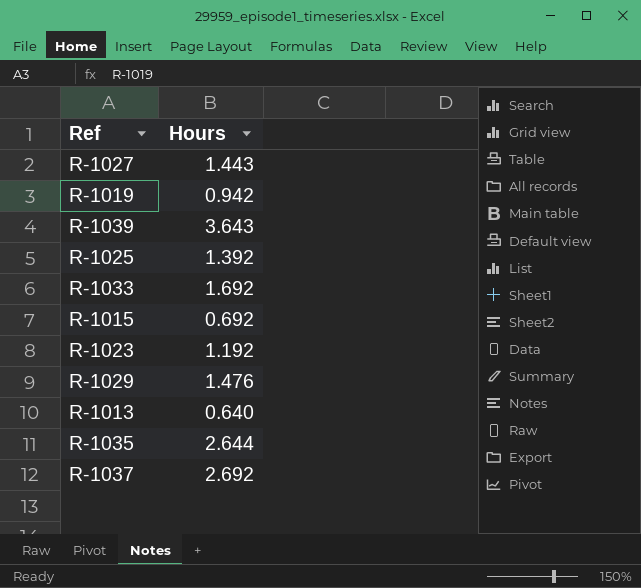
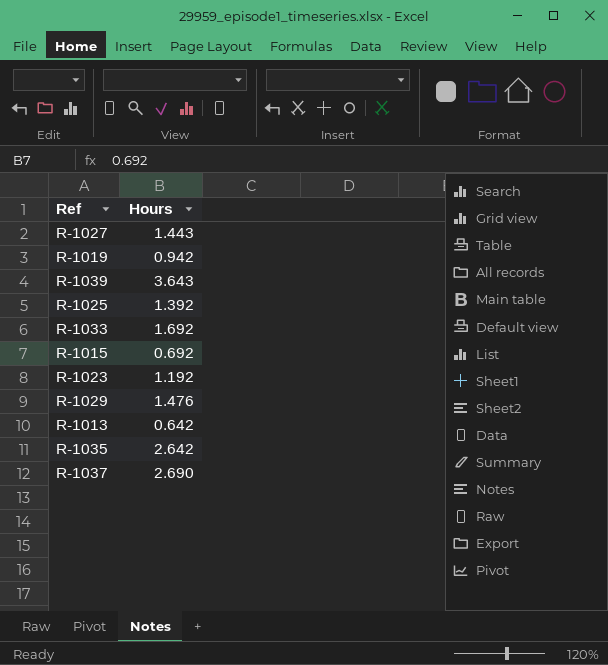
R-1013 | Hours: 0.640 -> 0.642
R-1035 | Hours: 2.644 -> 2.642
R-1037 | Hours: 2.692 -> 2.690

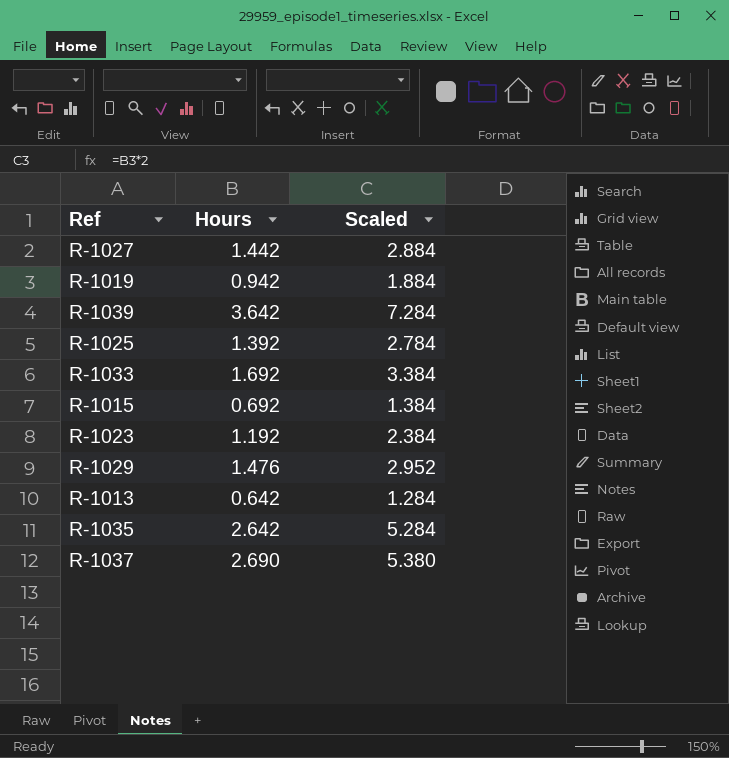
column Scaled | formula: none -> [Hours] * 2
R-1027 | Hours: 1.443 -> 1.442
R-1039 | Hours: 3.643 -> 3.642

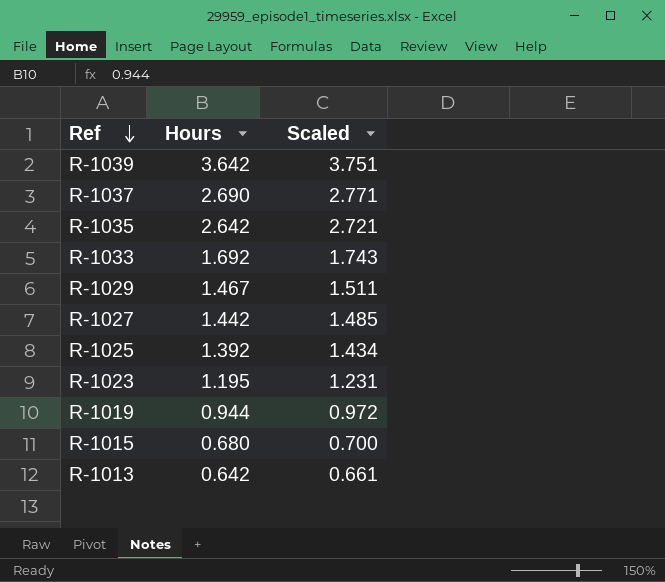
row order: none -> Ref descending
column Scaled | formula: [Hours] * 2 -> [Hours] * 1.03
R-1029 | Hours: 1.476 -> 1.467
R-1023 | Hours: 1.192 -> 1.195
R-1019 | Hours: 0.942 -> 0.944
R-1015 | Hours: 0.692 -> 0.680

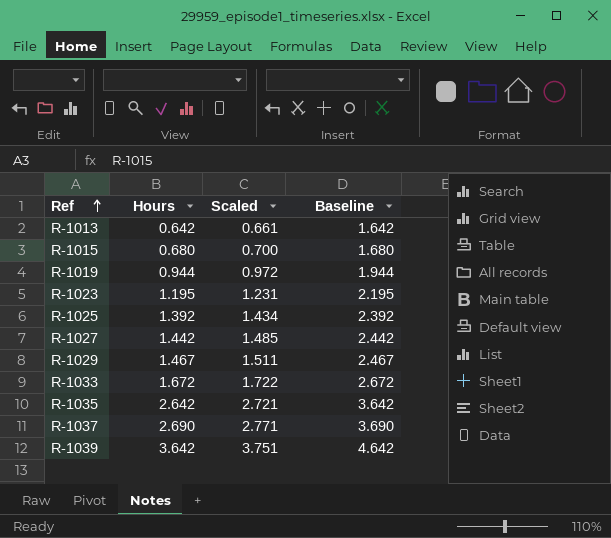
row order: Ref descending -> Ref ascending
column Baseline | formula: none -> [Hours] + 1
R-1033 | Hours: 1.692 -> 1.672
R-1033 | Scaled: 1.743 -> 1.722

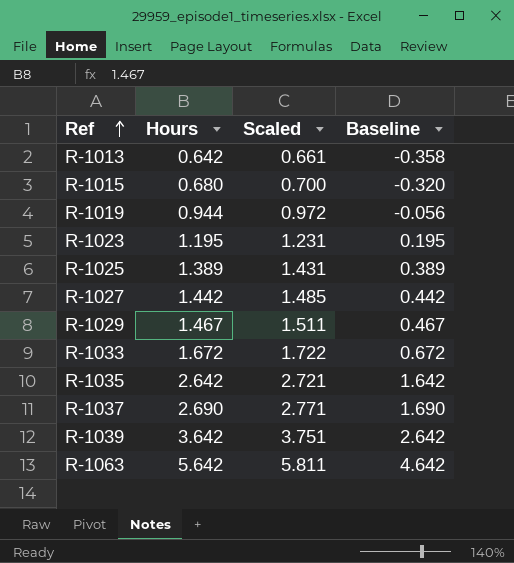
column Baseline | formula: [Hours] + 1 -> [Hours] - 1
R-1025 | Hours: 1.392 -> 1.389
R-1025 | Scaled: 1.434 -> 1.431
row R-1063: none -> 5.642 | 5.811 | 4.642

